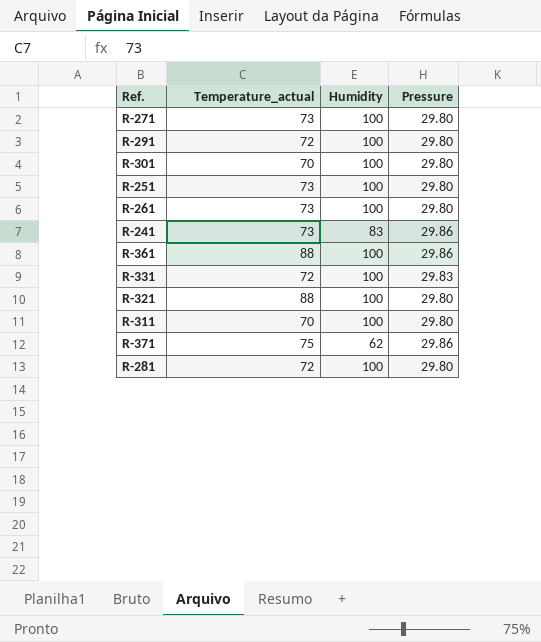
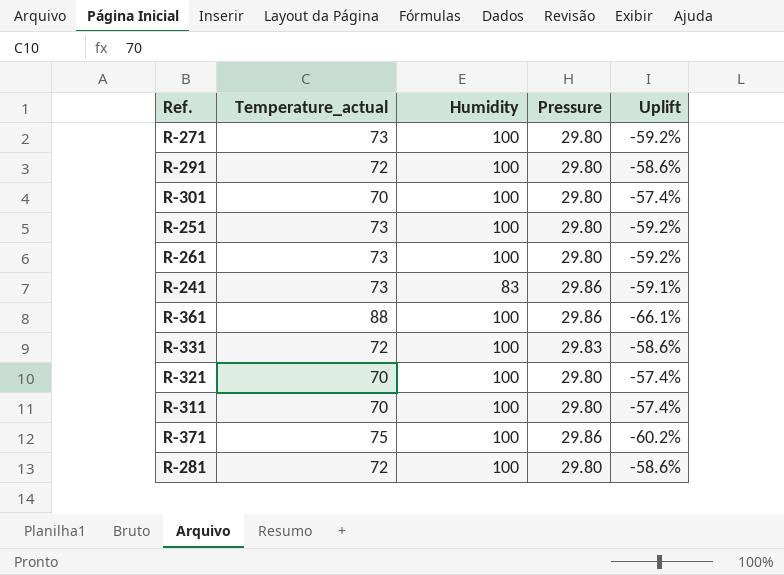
column Uplift | formula: none -> ([Pressure] - [Temperature_actual]) / [Temperature_actual]
R-321 | Temperature_actual: 88 -> 70
R-371 | Humidity: 62 -> 100

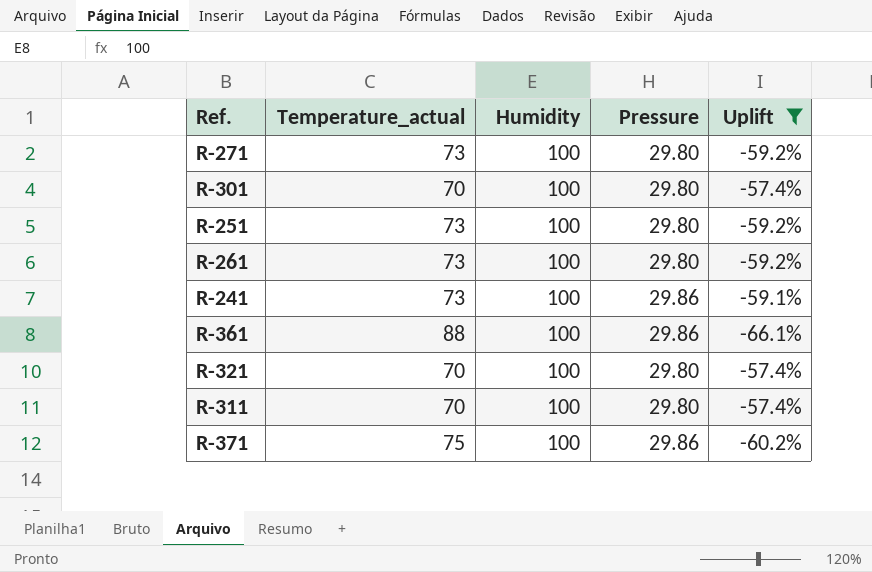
filter: none -> Uplift != -58.6%
R-241 | Humidity: 83 -> 100

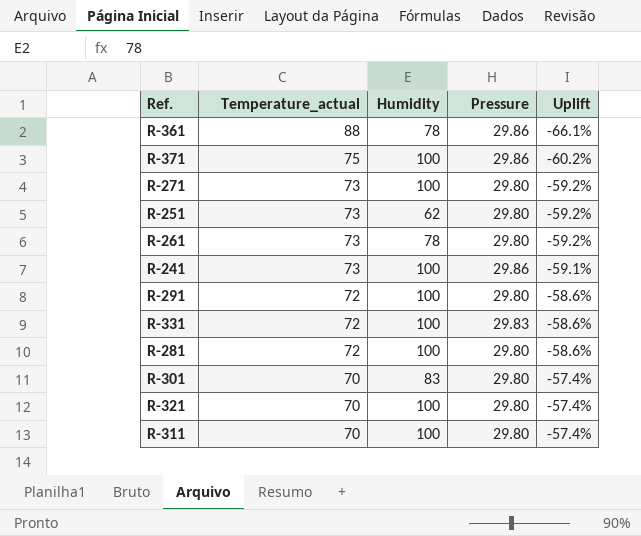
filter: Uplift != -58.6% -> none
row order: none -> Temperature_actual descending
R-361 | Humidity: 100 -> 78
R-251 | Humidity: 100 -> 62
R-261 | Humidity: 100 -> 78
R-301 | Humidity: 100 -> 83

